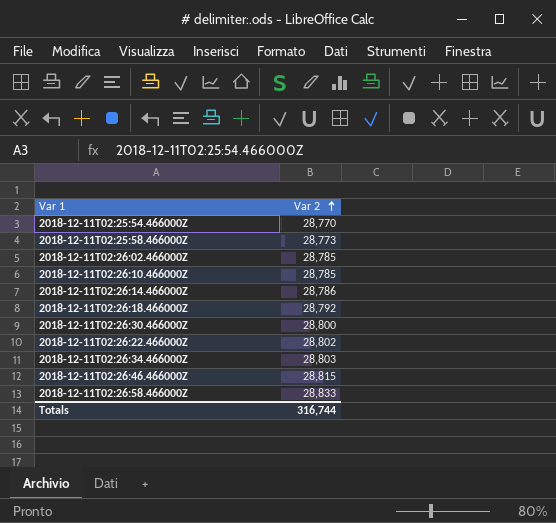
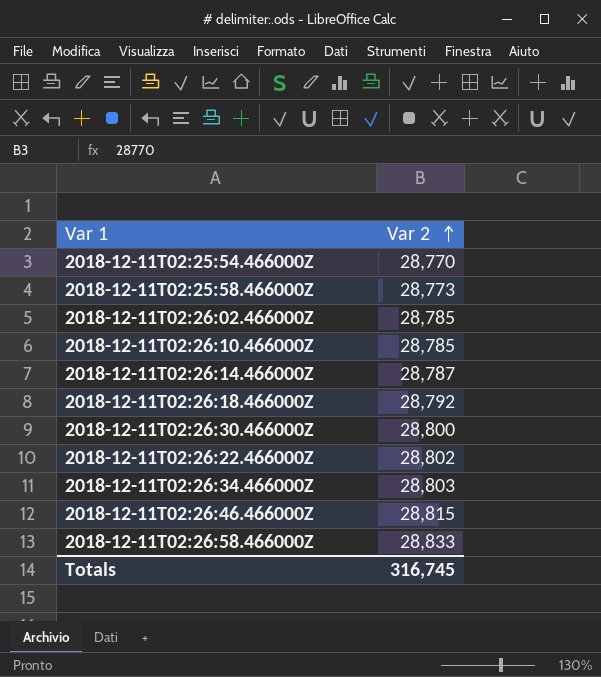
2018-12-11T02:26:14.466000Z | Var 2: 28,786 -> 28,787
Totals | Var 2: 316,744 -> 316,745

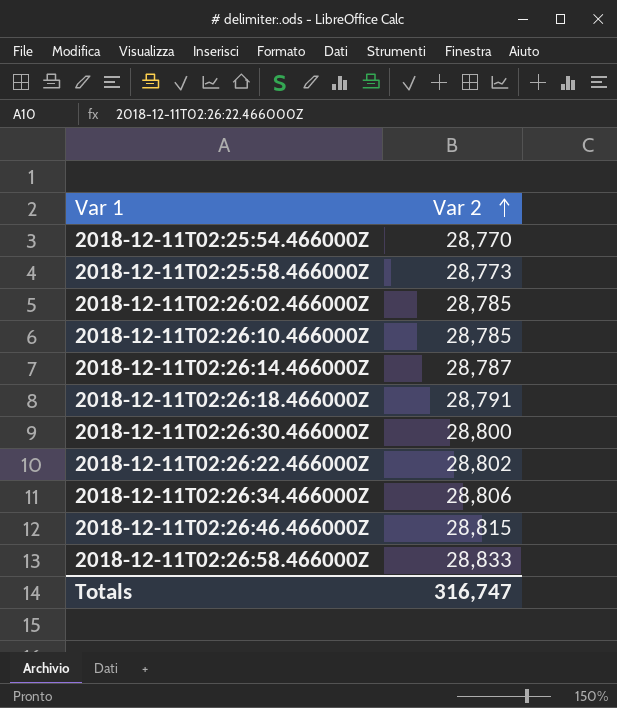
2018-12-11T02:26:18.466000Z | Var 2: 28,792 -> 28,791
2018-12-11T02:26:34.466000Z | Var 2: 28,803 -> 28,806
Totals | Var 2: 316,745 -> 316,747

